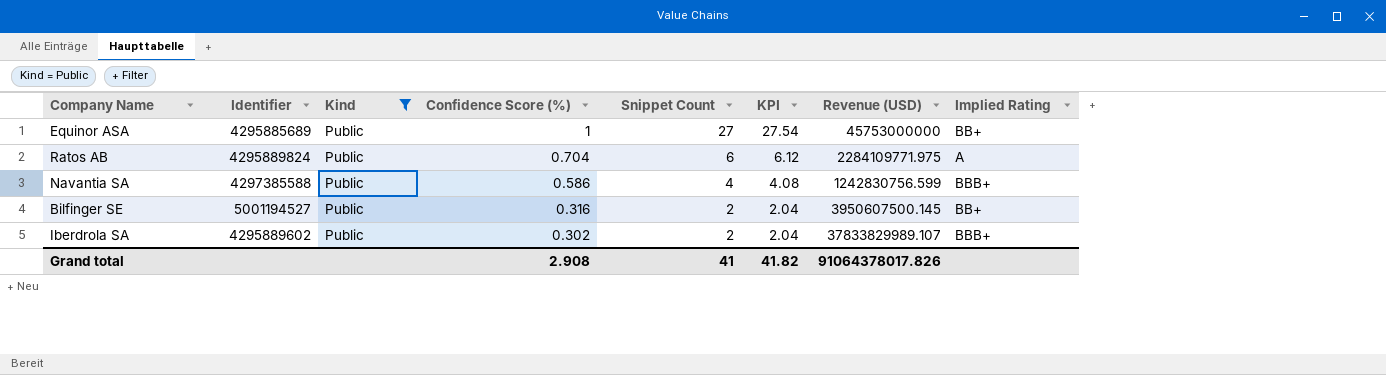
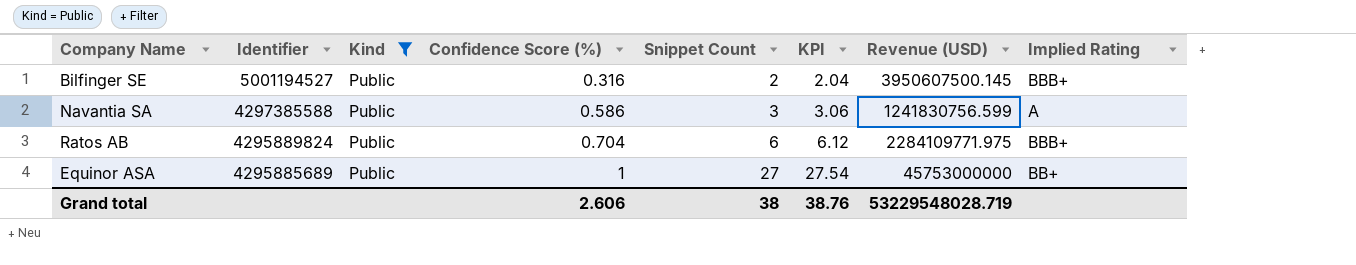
row order: Confidence Score (%) descending -> Identifier descending
row Iberdrola SA: 4295889602 | Public | 0.302 | 2 | 2.04 | 37833829989.107 | BBB+ -> none
Bilfinger SE | Implied Rating: BB+ -> BBB+
Navantia SA | Snippet Count: 4 -> 3
Navantia SA | KPI: 4.08 -> 3.06
Navantia SA | Revenue (USD): 1242830756.599 -> 1241830756.599
Navantia SA | Implied Rating: BBB+ -> A
Ratos AB | Implied Rating: A -> BBB+
Grand total | Confidence Score (%): 2.908 -> 2.606
Grand total | Snippet Count: 41 -> 38
Grand total | KPI: 41.82 -> 38.76
Grand total | Revenue (USD): 91064378017.826 -> 53229548028.719

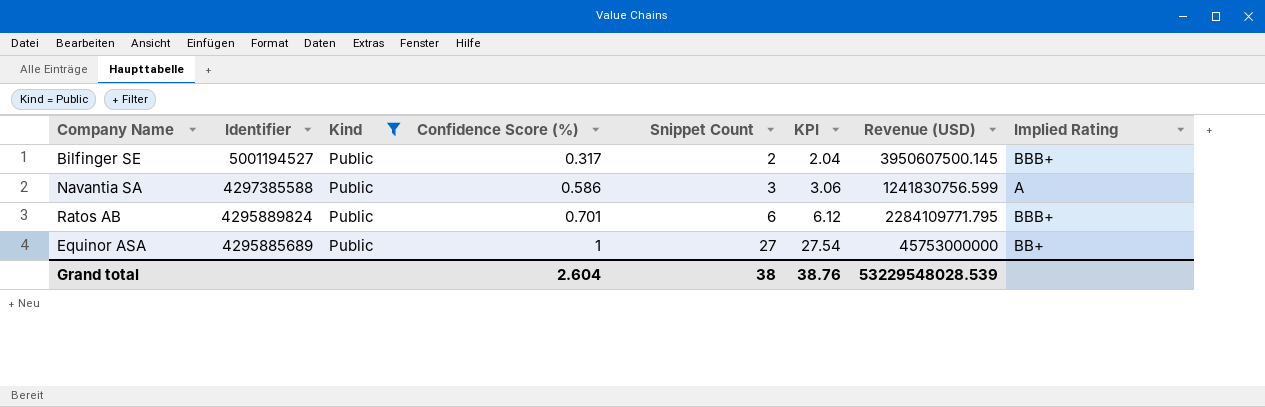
Bilfinger SE | Confidence Score (%): 0.316 -> 0.317
Ratos AB | Confidence Score (%): 0.704 -> 0.701
Ratos AB | Revenue (USD): 2284109771.975 -> 2284109771.795
Grand total | Confidence Score (%): 2.606 -> 2.604
Grand total | Revenue (USD): 53229548028.719 -> 53229548028.539

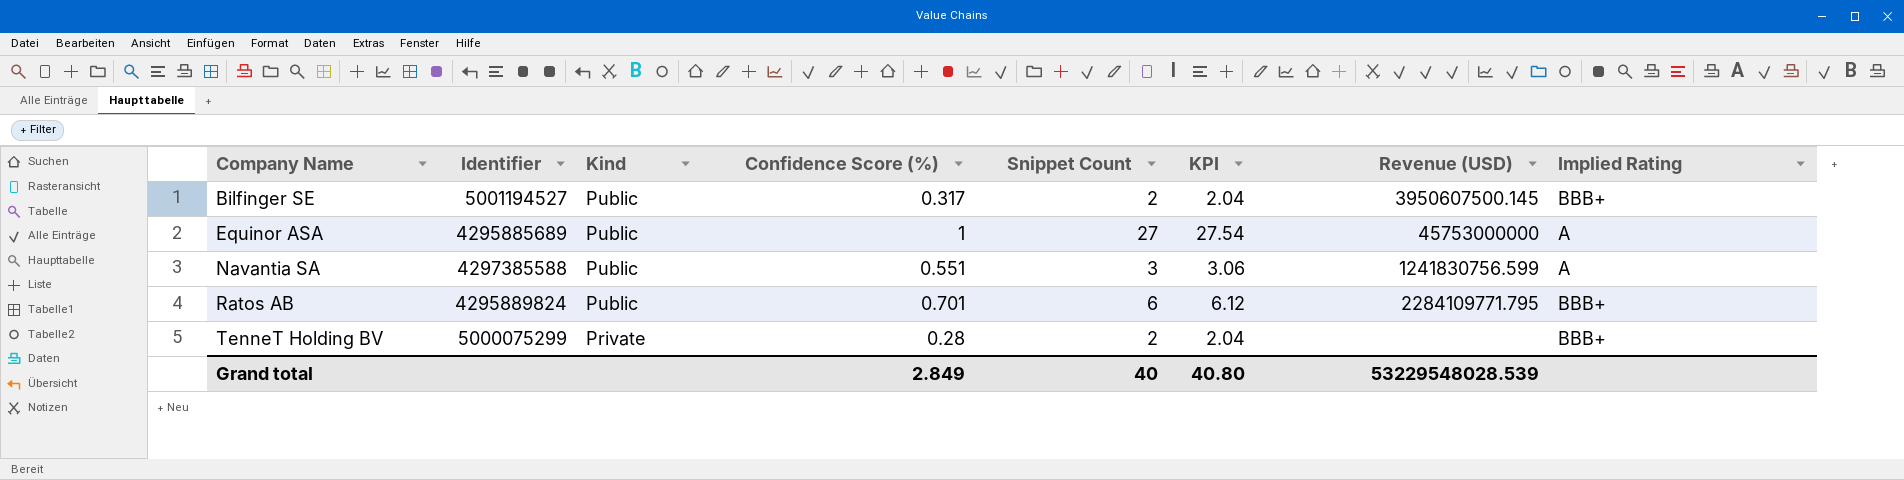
filter: Kind = Public -> none
row order: Identifier descending -> Company Name ascending
Equinor ASA | Implied Rating: BB+ -> A
Navantia SA | Confidence Score (%): 0.586 -> 0.551
Grand total | Confidence Score (%): 2.604 -> 2.849
Grand total | Snippet Count: 38 -> 40
Grand total | KPI: 38.76 -> 40.80

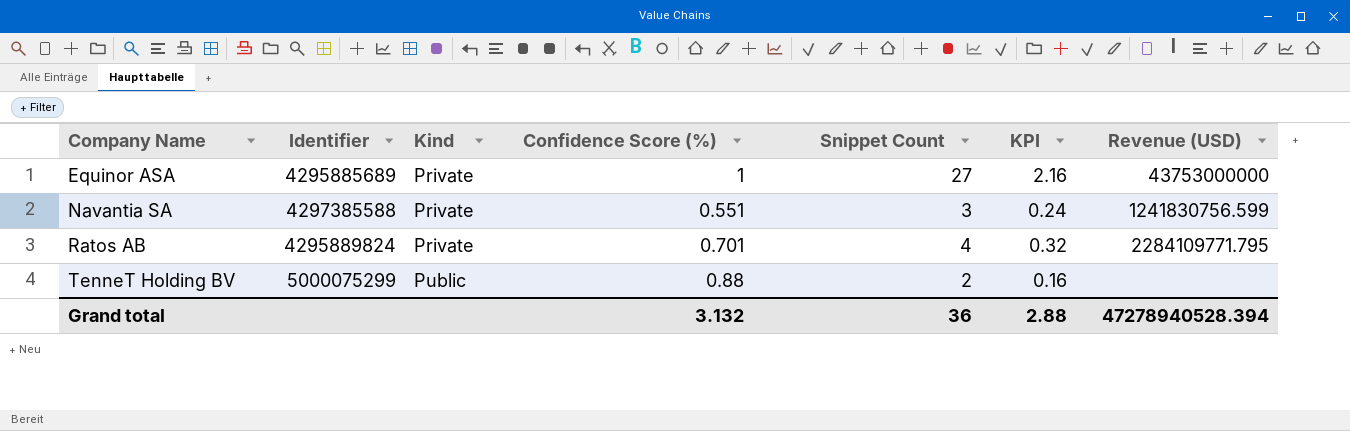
column Implied Rating | position: 8 -> none
column KPI | formula: [Snippet Count] * 1.02 -> [Snippet Count] * 0.08
row Bilfinger SE: 5001194527 | Public | 0.317 | 2 | 2.04 | 3950607500.145 | BBB+ -> none
Equinor ASA | Kind: Public -> Private
Equinor ASA | Revenue (USD): 45753000000 -> 43753000000
Navantia SA | Kind: Public -> Private
Ratos AB | Kind: Public -> Private
Ratos AB | Snippet Count: 6 -> 4
TenneT Holding BV | Kind: Private -> Public
TenneT Holding BV | Confidence Score (%): 0.28 -> 0.88
Grand total | Confidence Score (%): 2.849 -> 3.132
Grand total | Snippet Count: 40 -> 36
Grand total | KPI: 40.80 -> 2.88
Grand total | Revenue (USD): 53229548028.539 -> 47278940528.394

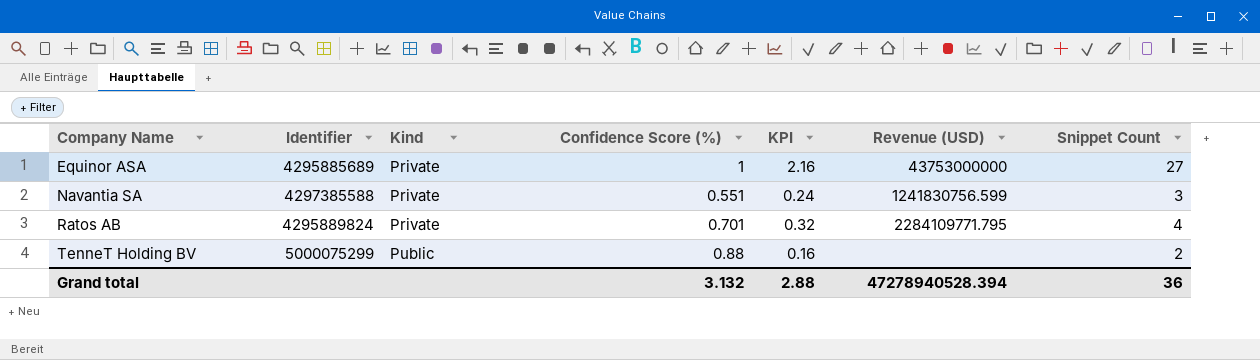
column Snippet Count | position: 5 -> 7

